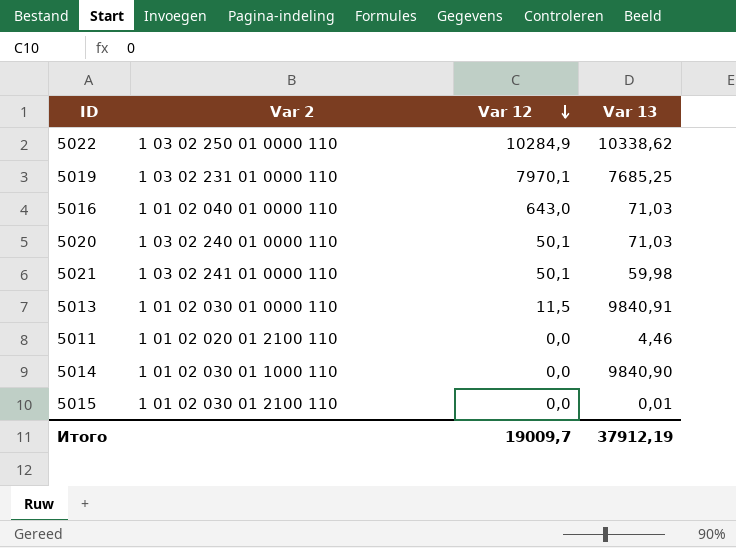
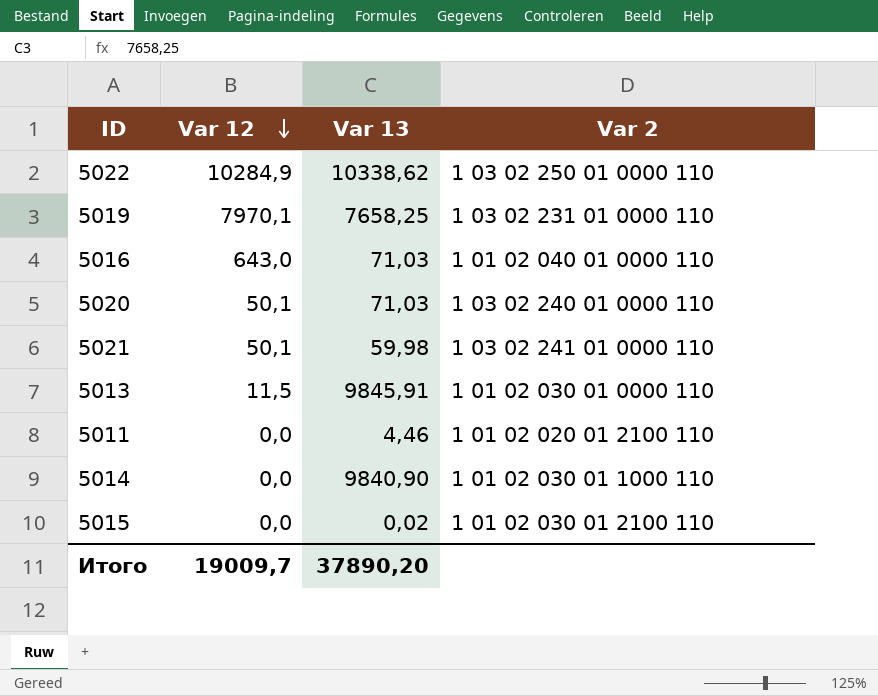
column Var 2 | position: 2 -> 4
5019 | Var 13: 7685,25 -> 7658,25
5013 | Var 13: 9840,91 -> 9845,91
5015 | Var 13: 0,01 -> 0,02
Итого | Var 13: 37912,19 -> 37890,20

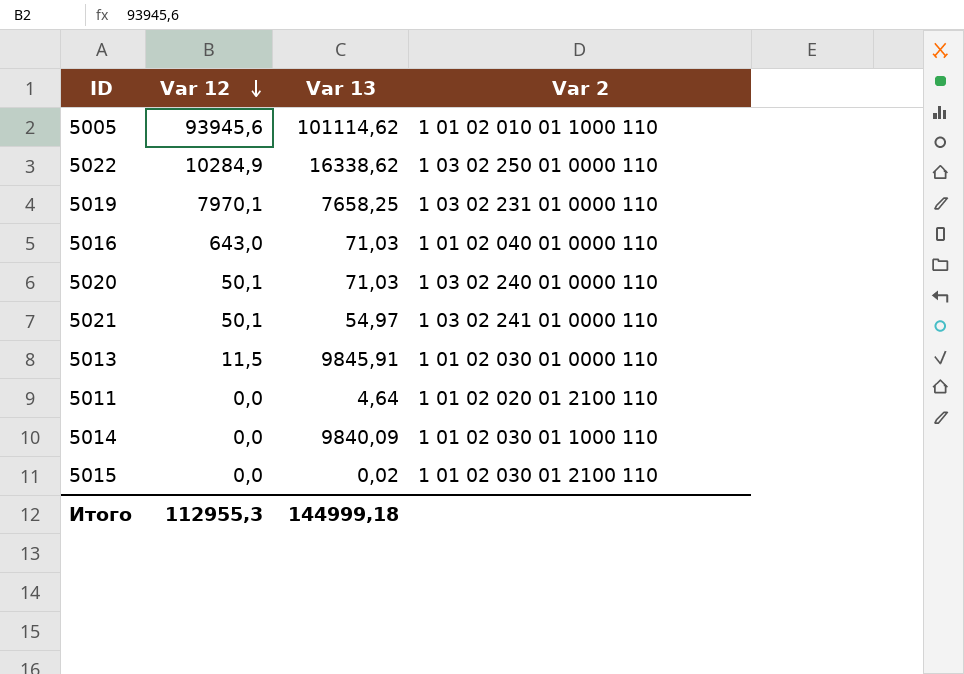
row 5005: none -> 93945,6 | 101114,62 | 1 01 02 010 01 1000 110
5022 | Var 13: 10338,62 -> 16338,62
5021 | Var 13: 59,98 -> 54,97
5011 | Var 13: 4,46 -> 4,64
5014 | Var 13: 9840,90 -> 9840,09
Итого | Var 12: 19009,7 -> 112955,3
Итого | Var 13: 37890,20 -> 144999,18

